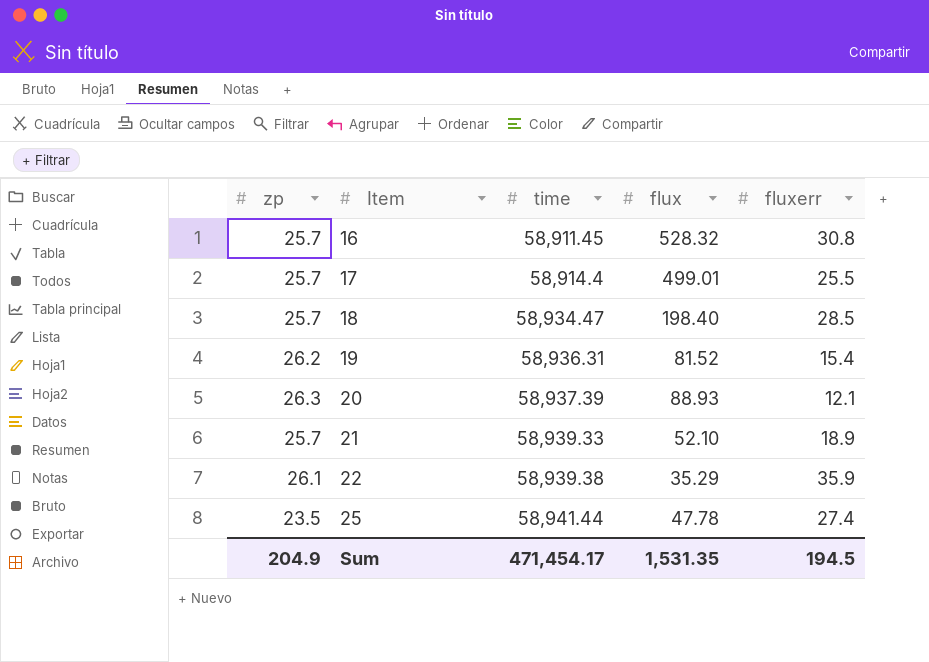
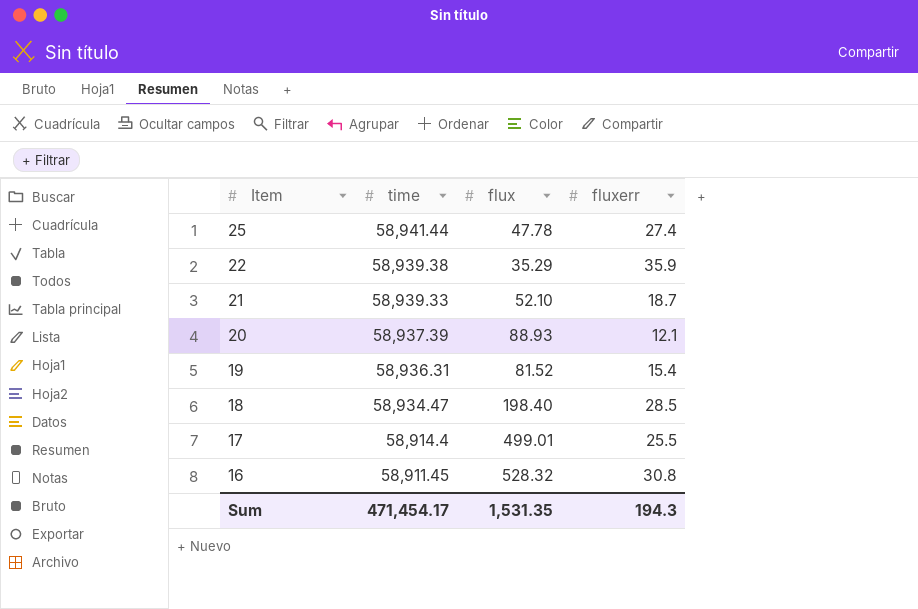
row order: Item ascending -> Item descending
column zp | position: 1 -> none
21 | fluxerr: 18.9 -> 18.7
Sum | fluxerr: 194.5 -> 194.3

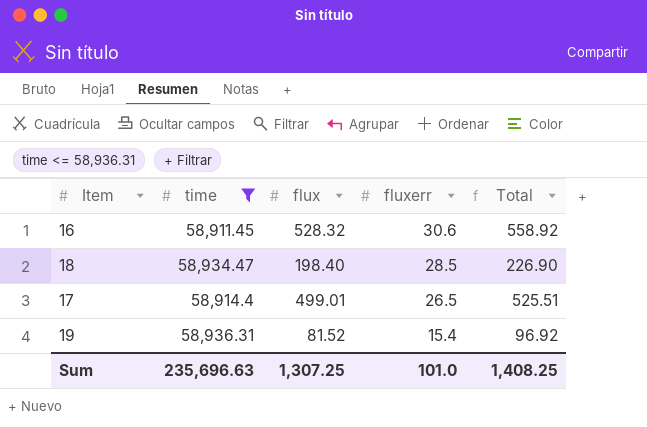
filter: none -> time <= 58,936.31
row order: Item descending -> fluxerr descending
column Total | formula: none -> [flux] + [fluxerr]
16 | fluxerr: 30.8 -> 30.6
17 | fluxerr: 25.5 -> 26.5
Sum | time: 471,454.17 -> 235,696.63
Sum | flux: 1,531.35 -> 1,307.25
Sum | fluxerr: 194.3 -> 101.0

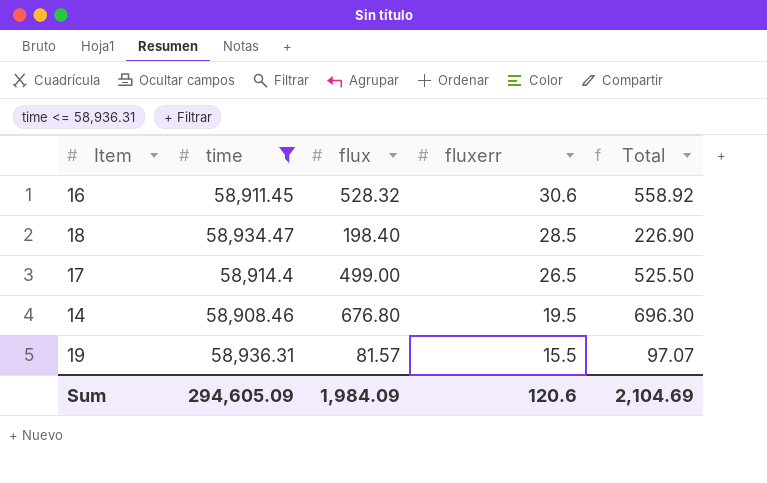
17 | flux: 499.01 -> 499.00
17 | Total: 525.51 -> 525.50
row 14: none -> 58,908.46 | 676.80 | 19.5 | 696.30
19 | flux: 81.52 -> 81.57
19 | fluxerr: 15.4 -> 15.5
19 | Total: 96.92 -> 97.07
Sum | time: 235,696.63 -> 294,605.09
Sum | flux: 1,307.25 -> 1,984.09
Sum | fluxerr: 101.0 -> 120.6
Sum | Total: 1,408.25 -> 2,104.69

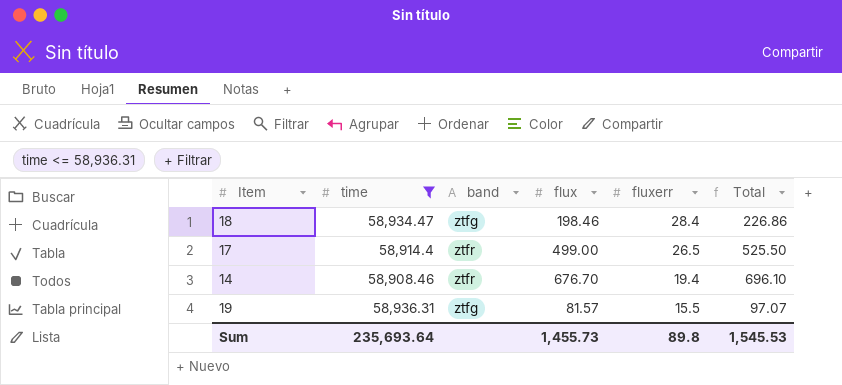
column band | position: none -> 3
row 16: 58,911.45 | 528.32 | 30.6 | 558.92 -> none
18 | flux: 198.40 -> 198.46
18 | fluxerr: 28.5 -> 28.4
18 | Total: 226.90 -> 226.86
14 | flux: 676.80 -> 676.70
14 | fluxerr: 19.5 -> 19.4
14 | Total: 696.30 -> 696.10
Sum | time: 294,605.09 -> 235,693.64
Sum | flux: 1,984.09 -> 1,455.73
Sum | fluxerr: 120.6 -> 89.8
Sum | Total: 2,104.69 -> 1,545.53

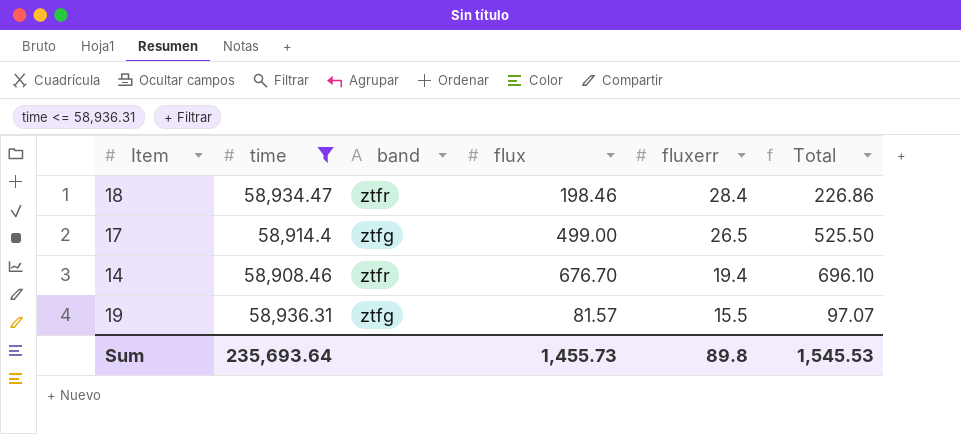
18 | band: ztfg -> ztfr
17 | band: ztfr -> ztfg

